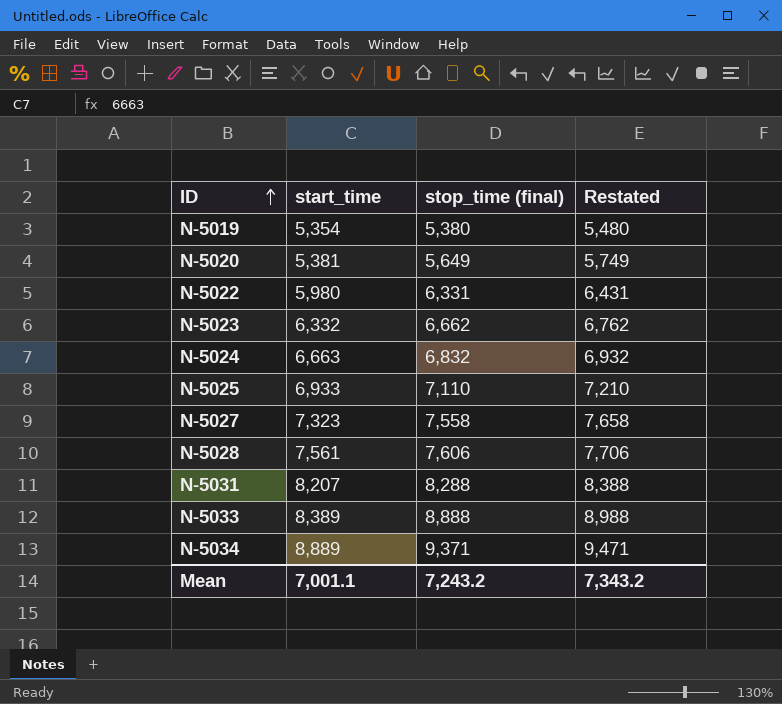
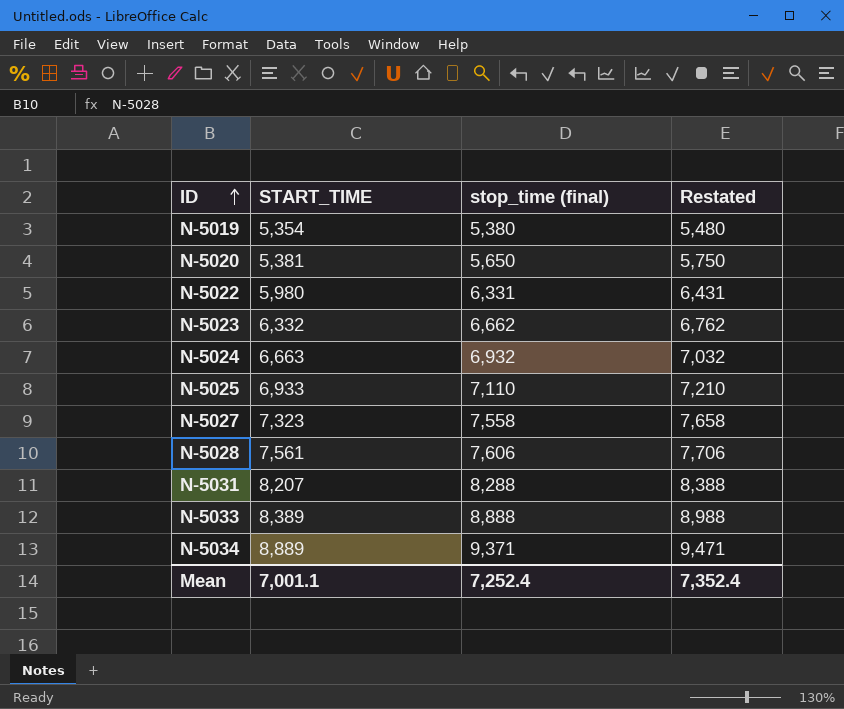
column name: start_time -> START_TIME
N-5020 | stop_time (final): 5,649 -> 5,650
N-5020 | Restated: 5,749 -> 5,750
N-5024 | stop_time (final): 6,832 -> 6,932
N-5024 | Restated: 6,932 -> 7,032
Mean | stop_time (final): 7,243.2 -> 7,252.4
Mean | Restated: 7,343.2 -> 7,352.4

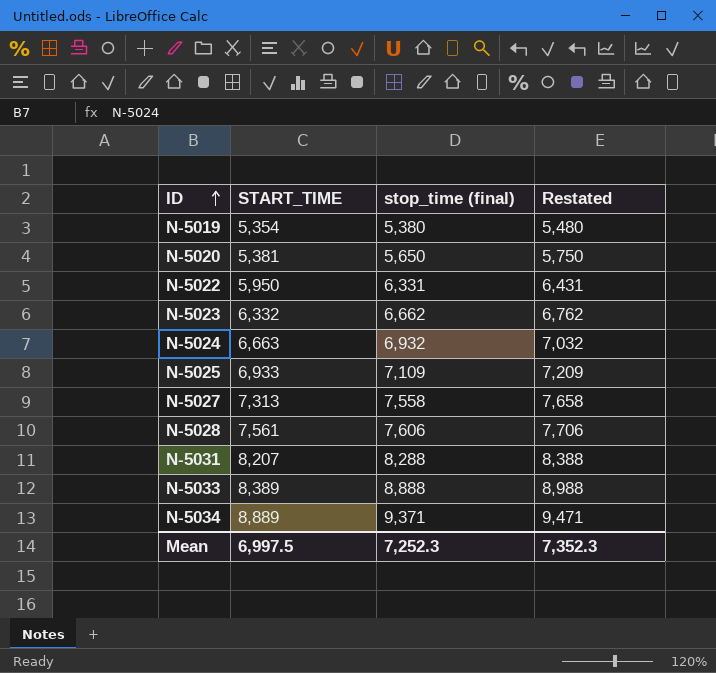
N-5022 | START_TIME: 5,980 -> 5,950
N-5025 | stop_time (final): 7,110 -> 7,109
N-5025 | Restated: 7,210 -> 7,209
N-5027 | START_TIME: 7,323 -> 7,313
Mean | START_TIME: 7,001.1 -> 6,997.5
Mean | stop_time (final): 7,252.4 -> 7,252.3
Mean | Restated: 7,352.4 -> 7,352.3

